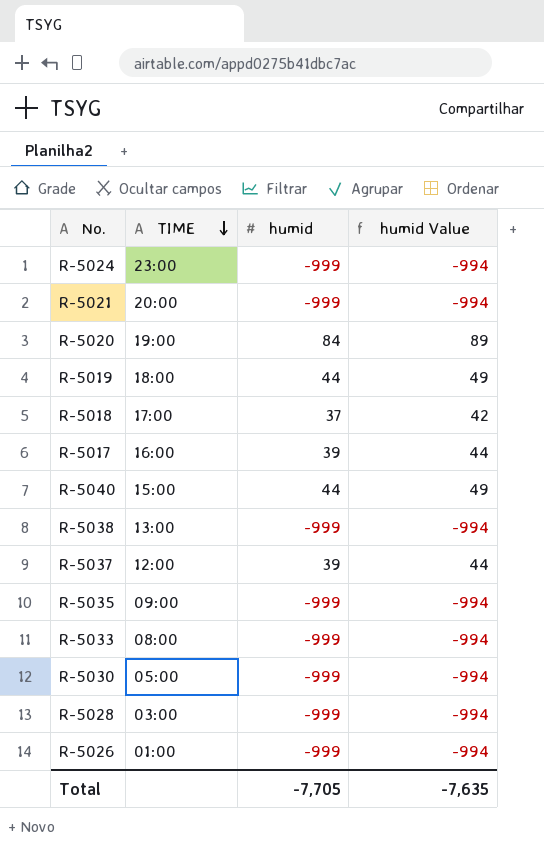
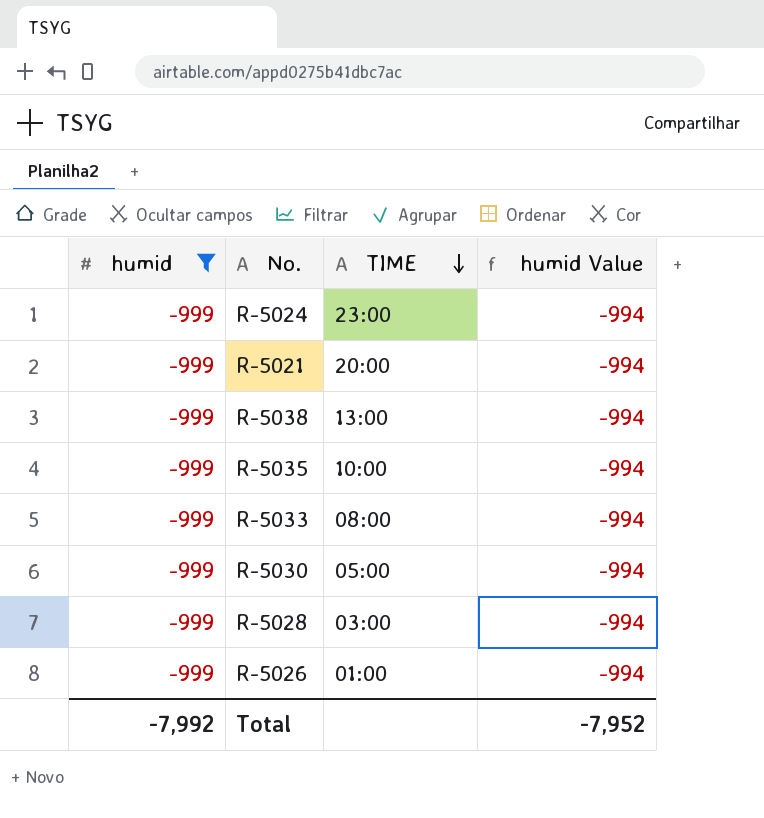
filter: none -> humid = -999
column humid | position: 3 -> 1
R-5035 | TIME: 09:00 -> 10:00
Total | humid: -7,705 -> -7,992
Total | humid Value: -7,635 -> -7,952

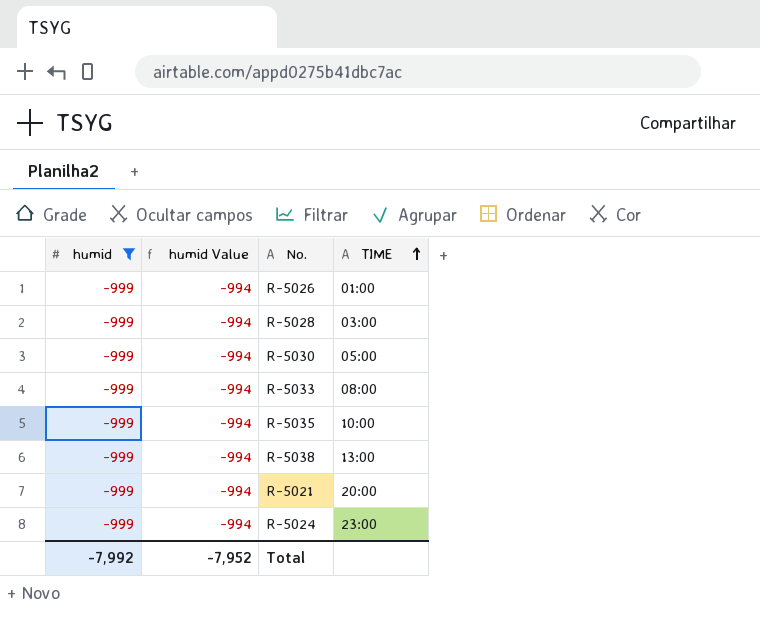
row order: TIME descending -> TIME ascending
column humid Value | position: 4 -> 2

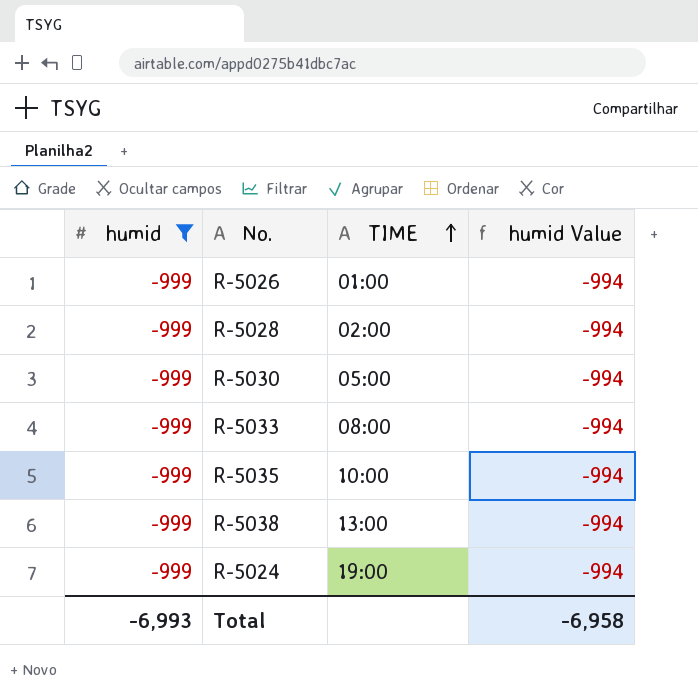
column humid Value | position: 2 -> 4
row R-5021: -999 | -994 | 20:00 -> none
R-5028 | TIME: 03:00 -> 02:00
R-5024 | TIME: 23:00 -> 19:00
Total | humid: -7,992 -> -6,993
Total | humid Value: -7,952 -> -6,958

